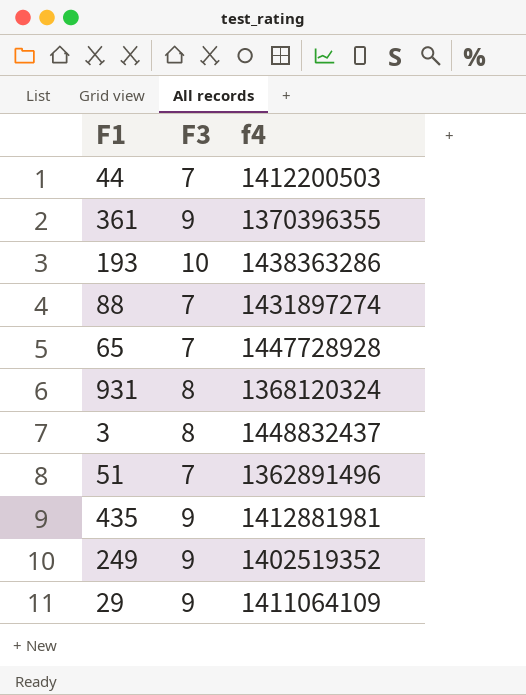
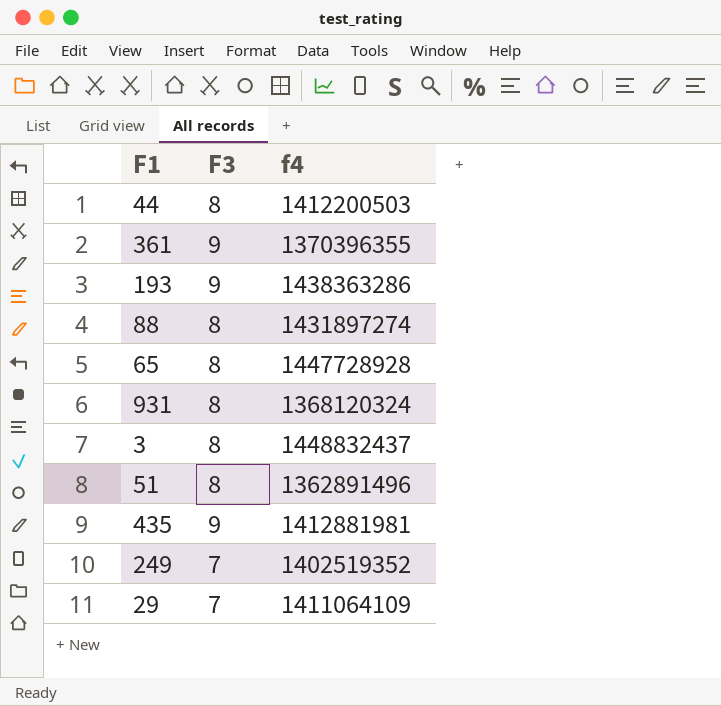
44 | F3: 7 -> 8
193 | F3: 10 -> 9
88 | F3: 7 -> 8
65 | F3: 7 -> 8
51 | F3: 7 -> 8
249 | F3: 9 -> 7
29 | F3: 9 -> 7

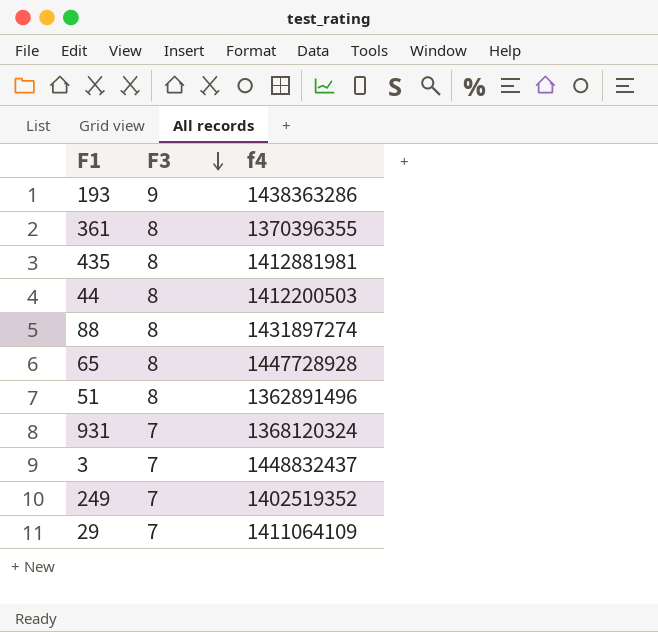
row order: none -> F3 descending
361 | F3: 9 -> 8
435 | F3: 9 -> 8
931 | F3: 8 -> 7
3 | F3: 8 -> 7

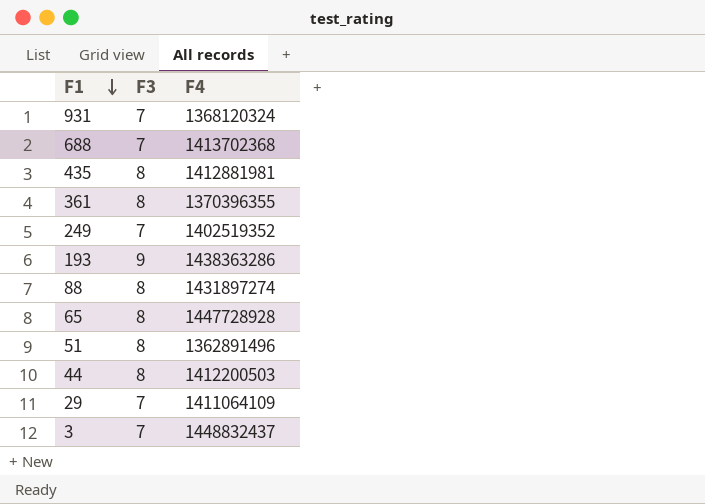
row order: F3 descending -> F1 descending
column name: f4 -> F4
row 688: none -> 7 | 1413702368

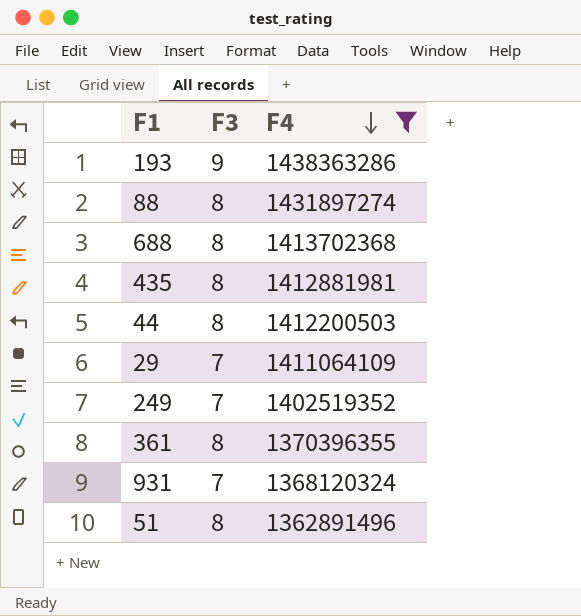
filter: none -> F4 <= 1438363286
row order: F1 descending -> F4 descending
688 | F3: 7 -> 8

